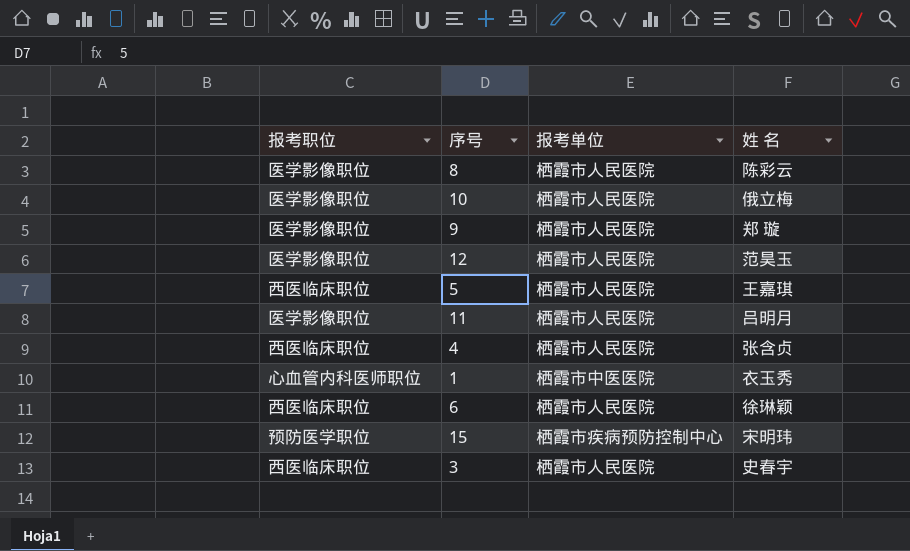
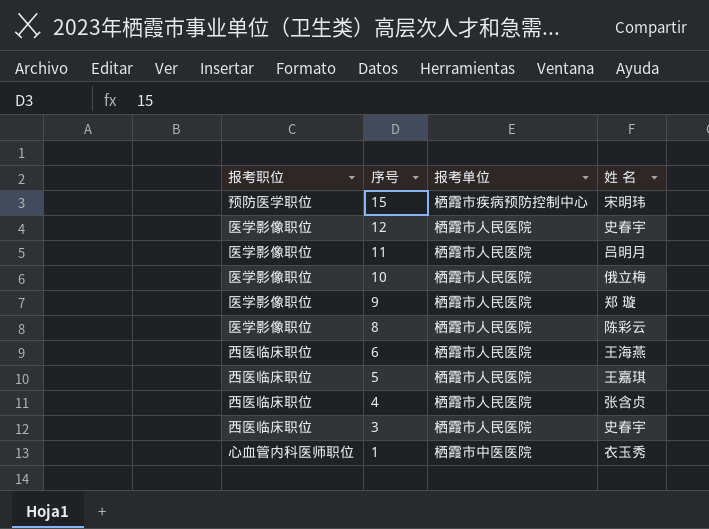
row order: none -> 序号 descending
12 | 姓 名: 范昊玉 -> 史春宇
6 | 姓 名: 徐琳颖 -> 王海燕

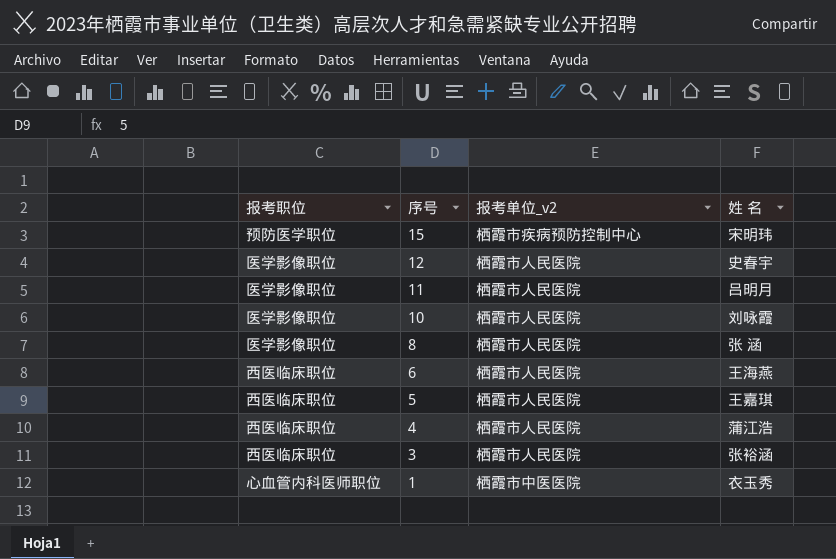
column name: 报考单位 -> 报考单位_v2
row 9: 医学影像职位 | 栖霞市人民医院 | 郑 璇 -> none
10 | 姓 名: 俄立梅 -> 刘咏霞
8 | 姓 名: 陈彩云 -> 张 涵
4 | 姓 名: 张含贞 -> 蒲江浩
3 | 姓 名: 史春宇 -> 张裕涵

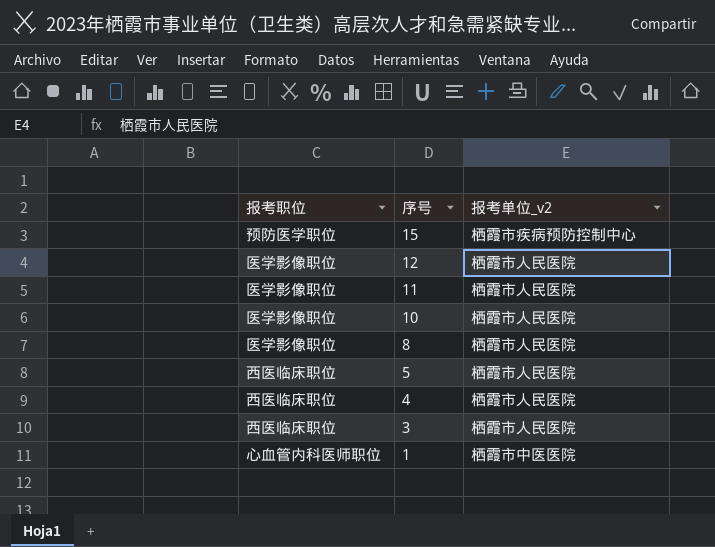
column 姓 名 | position: 4 -> none
row 6: 西医临床职位 | 栖霞市人民医院 | 王海燕 -> none

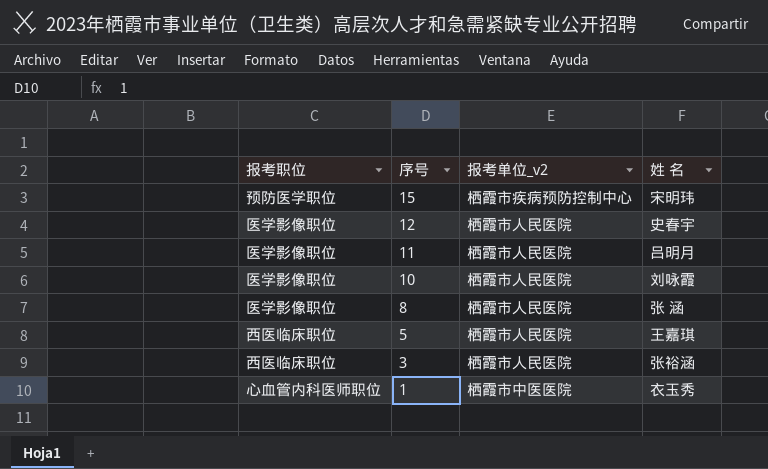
column 姓 名 | position: none -> 4
row 4: 西医临床职位 | 栖霞市人民医院 -> none

